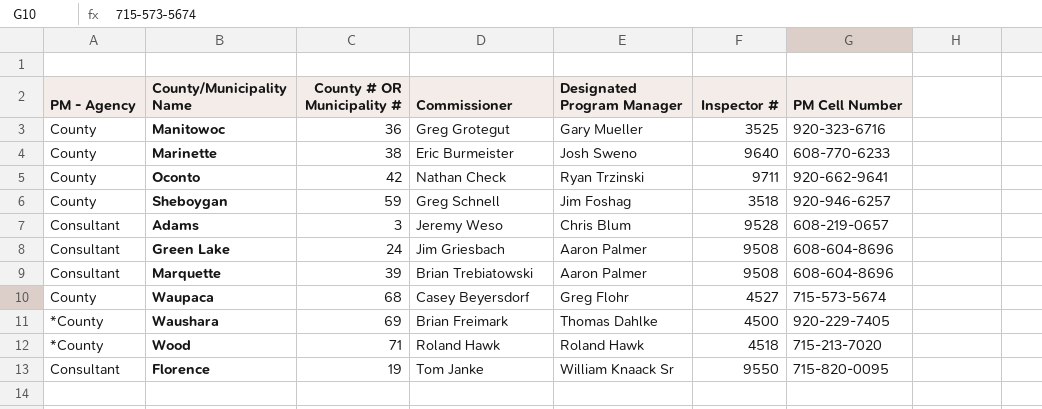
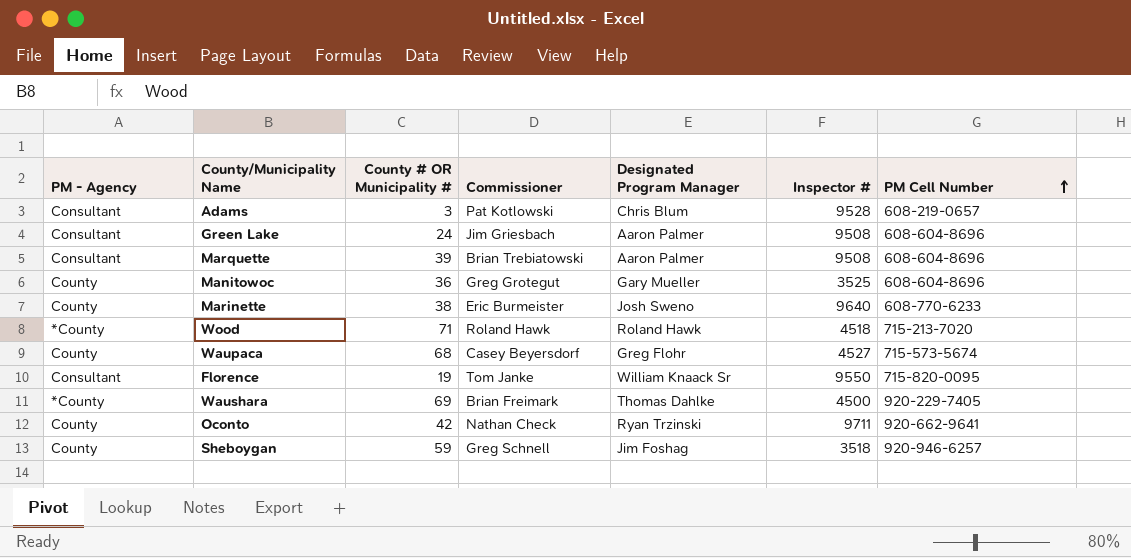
row order: none -> PM Cell Number ascending
Adams | Commissioner: Jeremy Weso -> Pat Kotlowski
Manitowoc | PM Cell Number: 920-323-6716 -> 608-604-8696

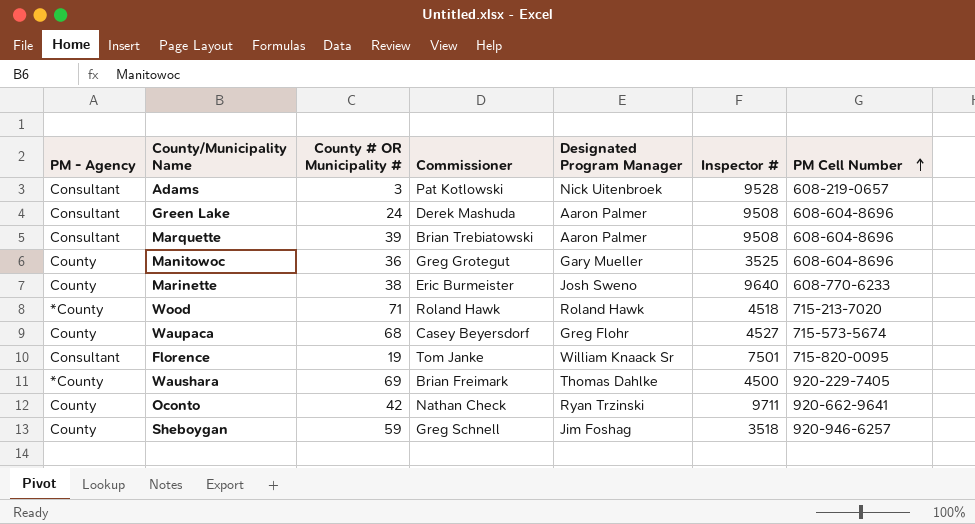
Adams | Designated Program Manager: Chris Blum -> Nick Uitenbroek
Green Lake | Commissioner: Jim Griesbach -> Derek Mashuda
Florence | Inspector #: 9550 -> 7501

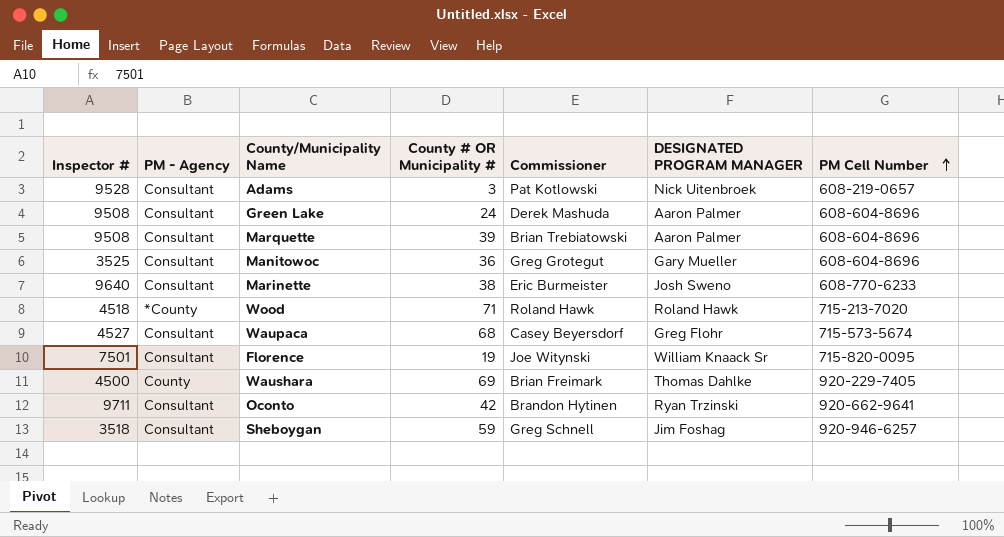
column Inspector # | position: 6 -> 1
column name: Designated Program Manager -> DESIGNATED PROGRAM MANAGER
Manitowoc | PM - Agency: County -> Consultant
Marinette | PM - Agency: County -> Consultant
Waupaca | PM - Agency: County -> Consultant
Florence | Commissioner: Tom Janke -> Joe Witynski
Waushara | PM - Agency: *County -> County
Oconto | PM - Agency: County -> Consultant
Oconto | Commissioner: Nathan Check -> Brandon Hytinen
Sheboygan | PM - Agency: County -> Consultant

